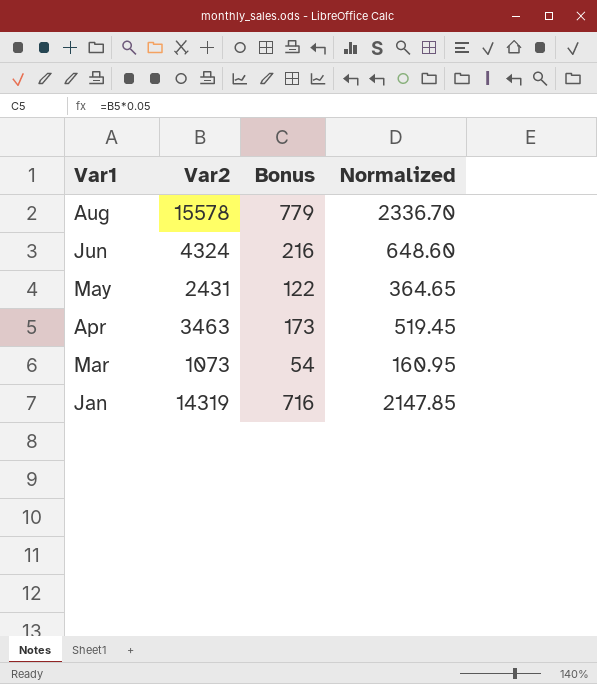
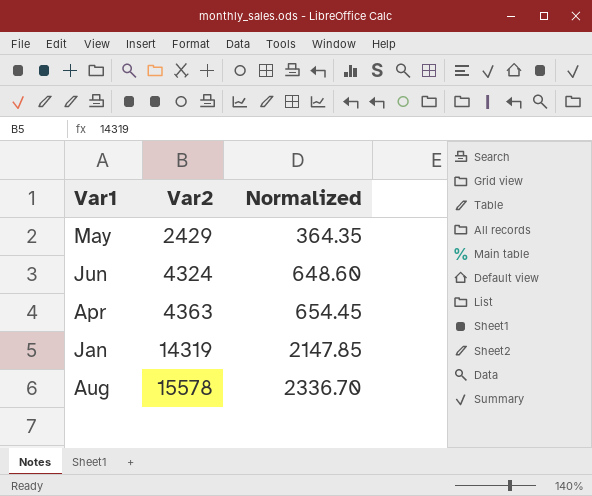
row order: Var1 descending -> Var2 ascending
column Bonus | formula: [Var2] * 0.05 -> none
row Mar: 1073 | 54 | 160.95 -> none
May | Var2: 2431 -> 2429
May | Normalized: 364.65 -> 364.35
Apr | Var2: 3463 -> 4363
Apr | Normalized: 519.45 -> 654.45

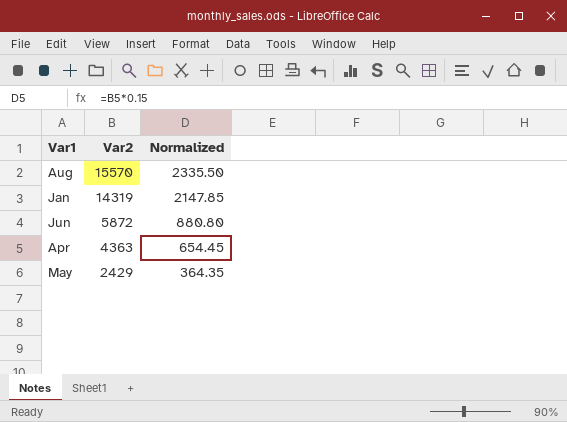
row order: Var2 ascending -> Var2 descending
Aug | Var2: 15578 -> 15570
Aug | Normalized: 2336.70 -> 2335.50
Jun | Var2: 4324 -> 5872
Jun | Normalized: 648.60 -> 880.80

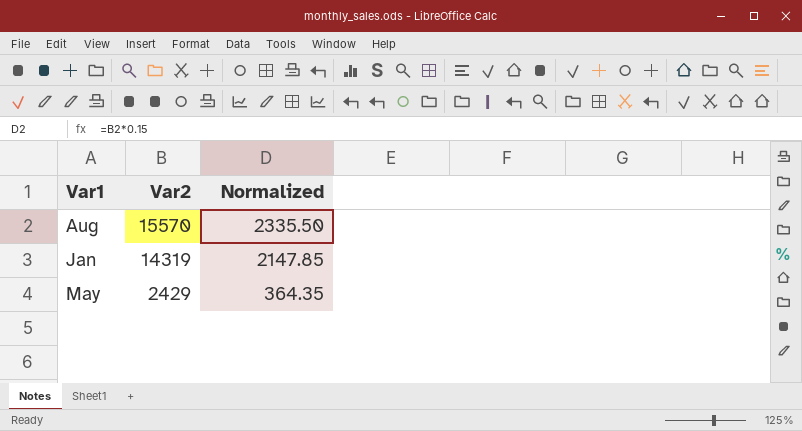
row Jun: 5872 | 880.80 -> none
row Apr: 4363 | 654.45 -> none

